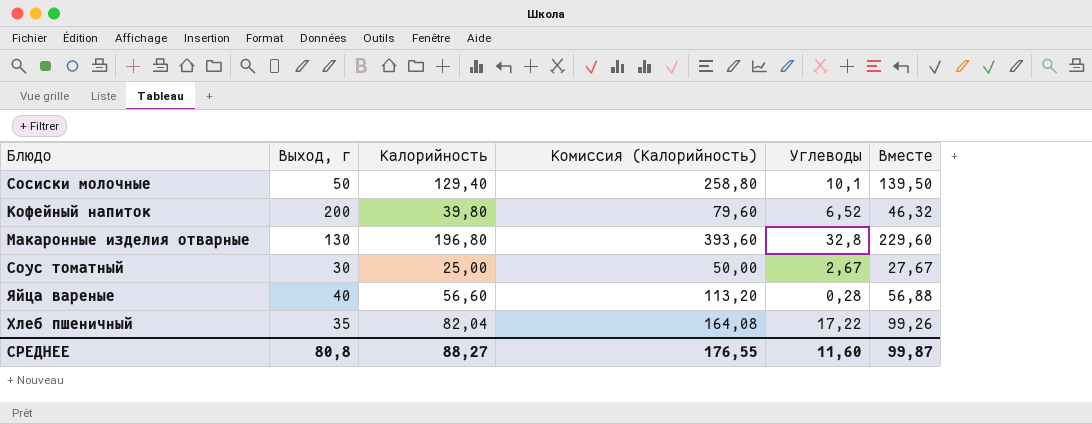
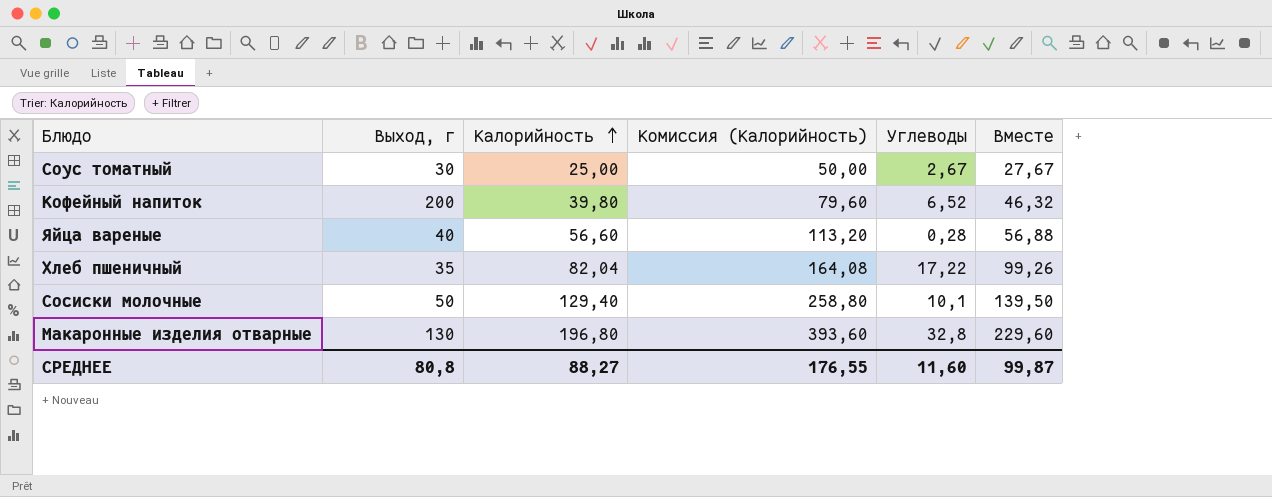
row order: none -> Калорийность ascending

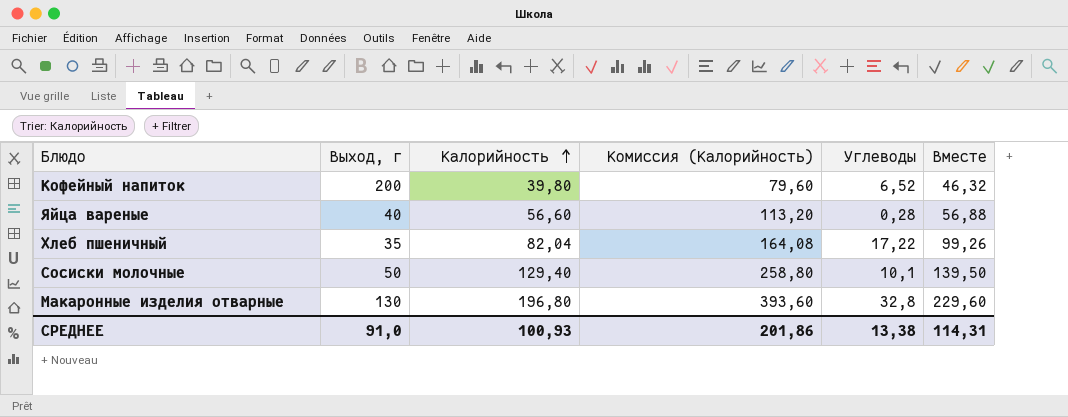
row Соус томатный: 30 | 25,00 | 50,00 | 2,67 | 27,67 -> none
СРЕДНЕЕ | Выход, г: 80,8 -> 91,0
СРЕДНЕЕ | Калорийность: 88,27 -> 100,93
СРЕДНЕЕ | Комиссия (Калорийность): 176,55 -> 201,86
СРЕДНЕЕ | Углеводы: 11,60 -> 13,38
СРЕДНЕЕ | Вместе: 99,87 -> 114,31

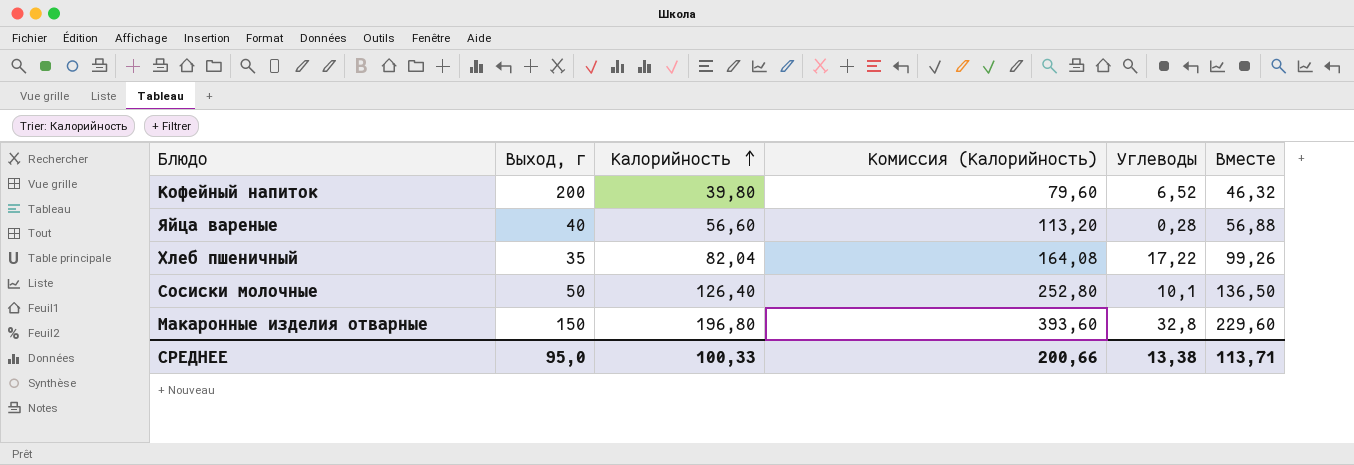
Сосиски молочные | Калорийность: 129,40 -> 126,40
Сосиски молочные | Комиссия (Калорийность): 258,80 -> 252,80
Сосиски молочные | Вместе: 139,50 -> 136,50
Макаронные изделия отварные | Выход, г: 130 -> 150
СРЕДНЕЕ | Выход, г: 91,0 -> 95,0
СРЕДНЕЕ | Калорийность: 100,93 -> 100,33
СРЕДНЕЕ | Комиссия (Калорийность): 201,86 -> 200,66
СРЕДНЕЕ | Вместе: 114,31 -> 113,71

